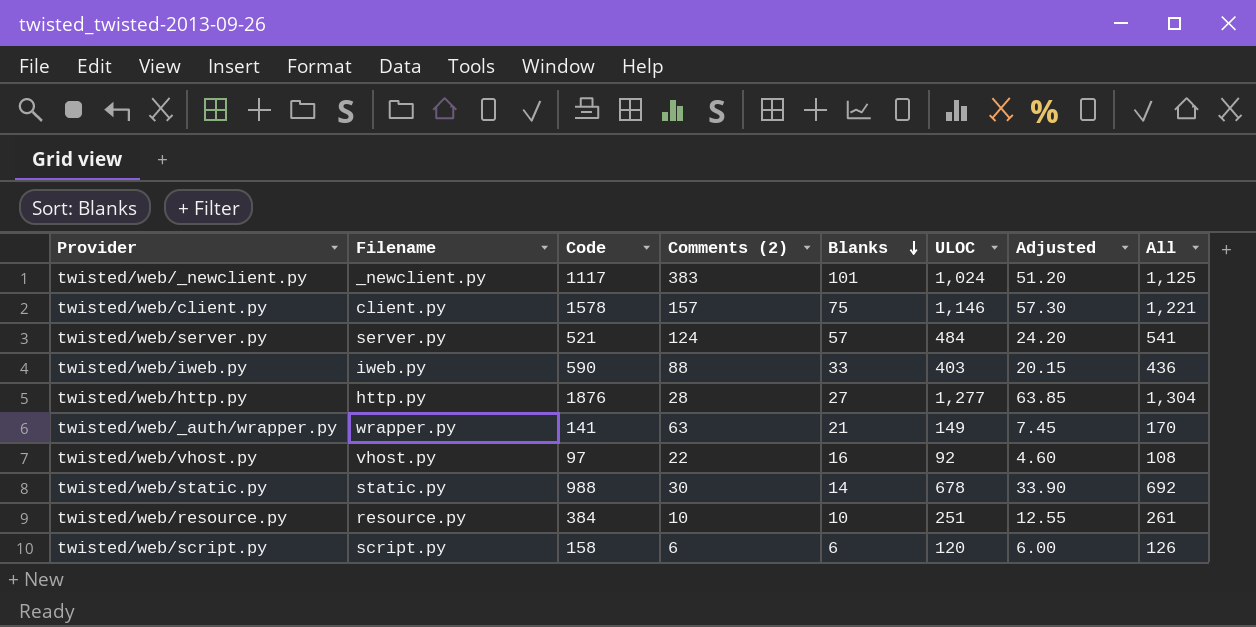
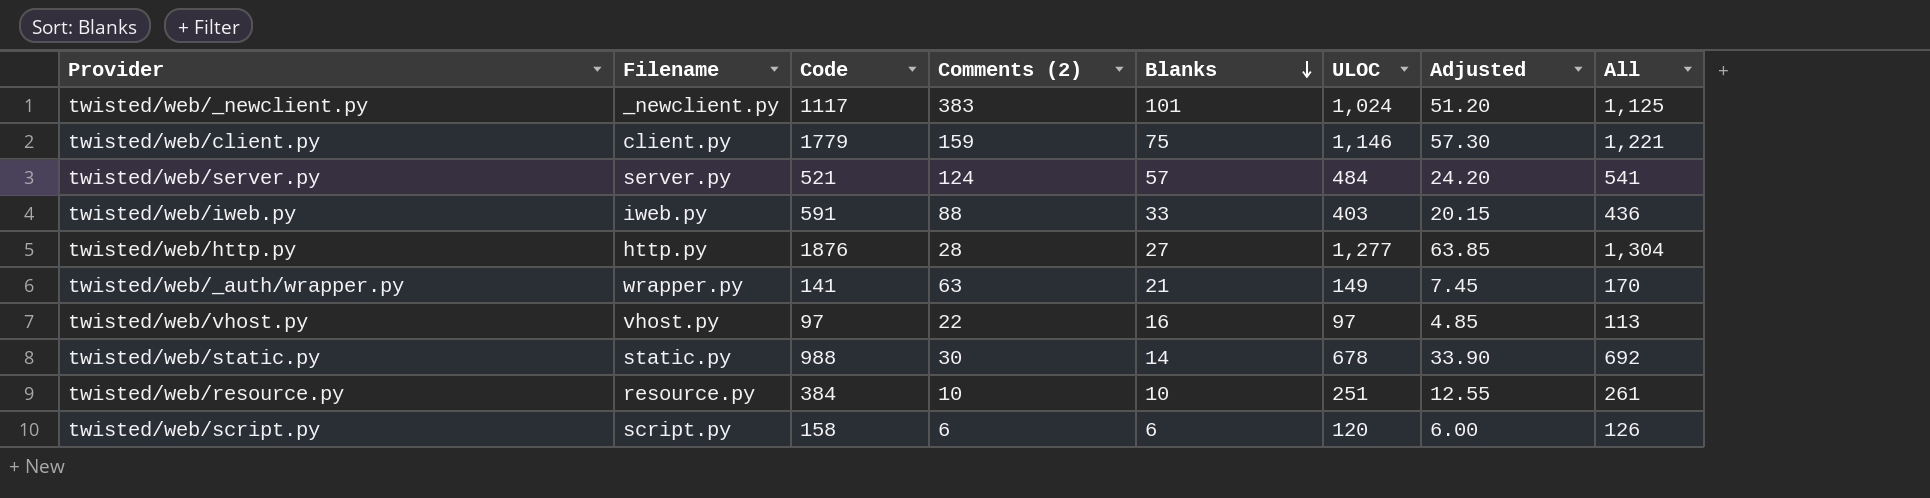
twisted/web/client.py | Code: 1578 -> 1779
twisted/web/client.py | Comments (2): 157 -> 159
twisted/web/iweb.py | Code: 590 -> 591
twisted/web/vhost.py | ULOC: 92 -> 97
twisted/web/vhost.py | Adjusted: 4.60 -> 4.85
twisted/web/vhost.py | All: 108 -> 113

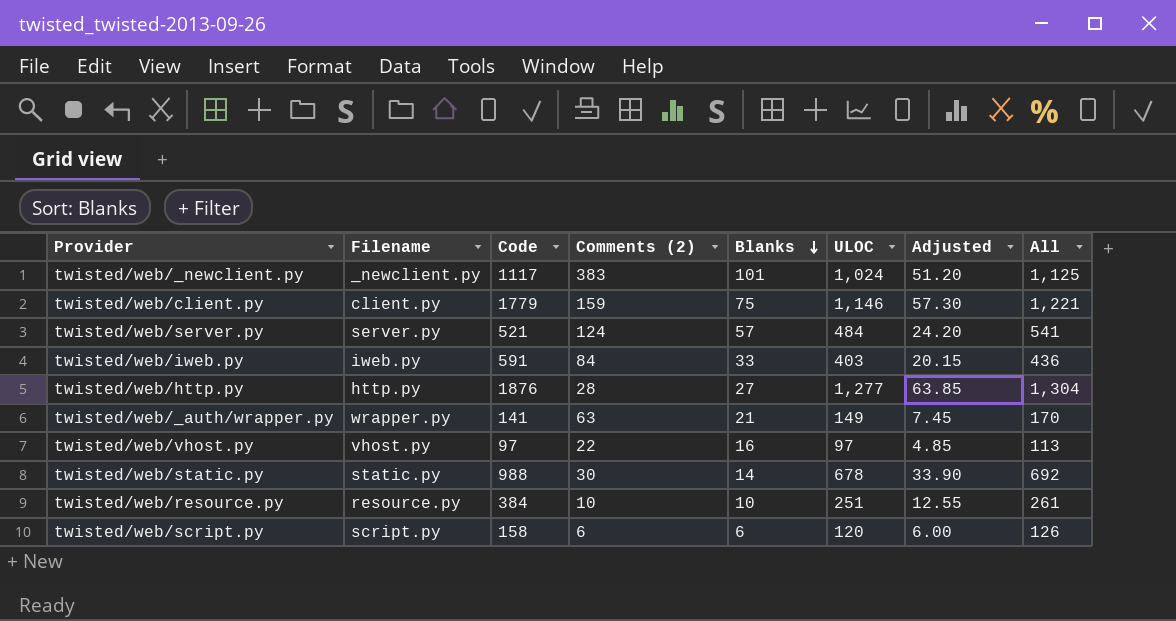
twisted/web/iweb.py | Comments (2): 88 -> 84

